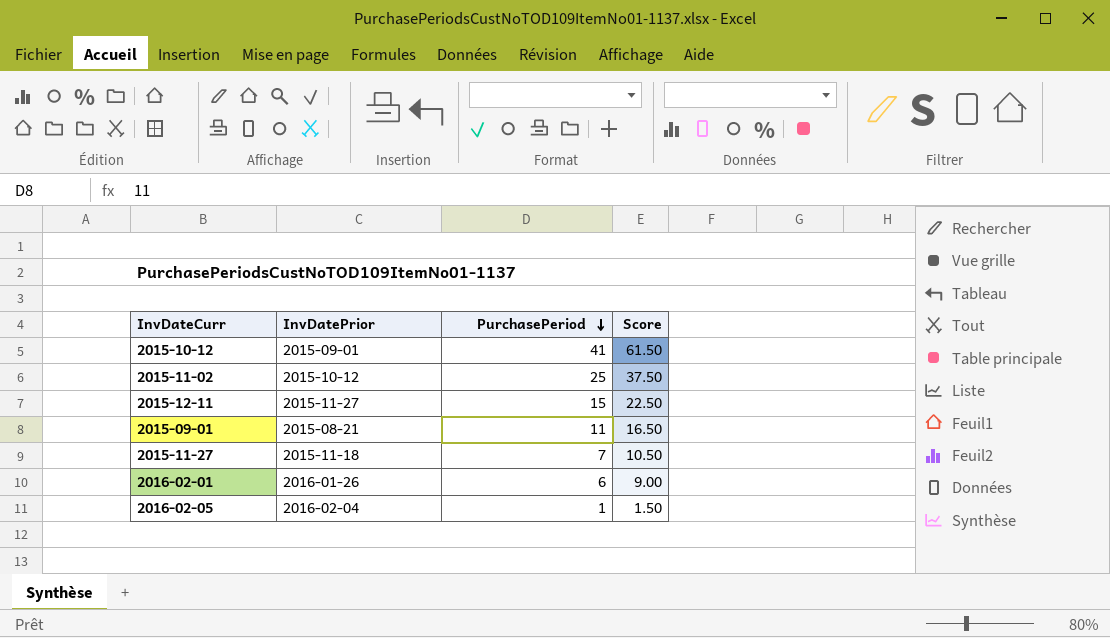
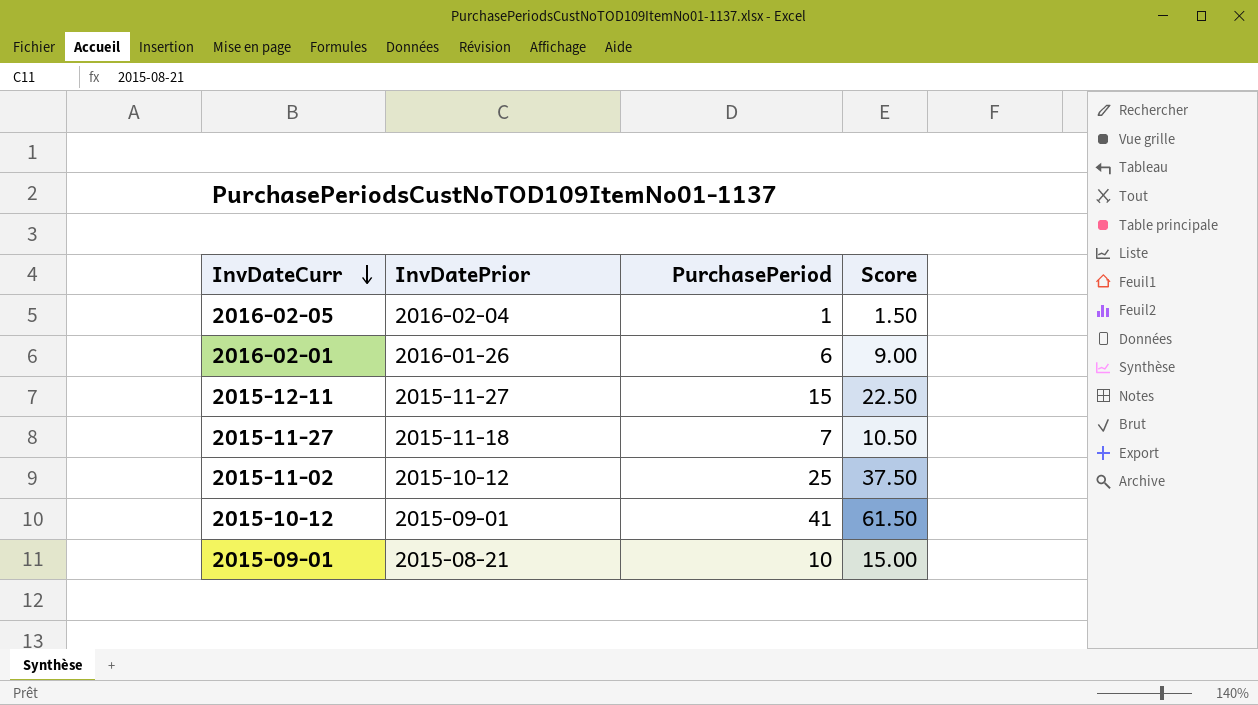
row order: PurchasePeriod descending -> InvDateCurr descending
2015-09-01 | PurchasePeriod: 11 -> 10
2015-09-01 | Score: 16.50 -> 15.00

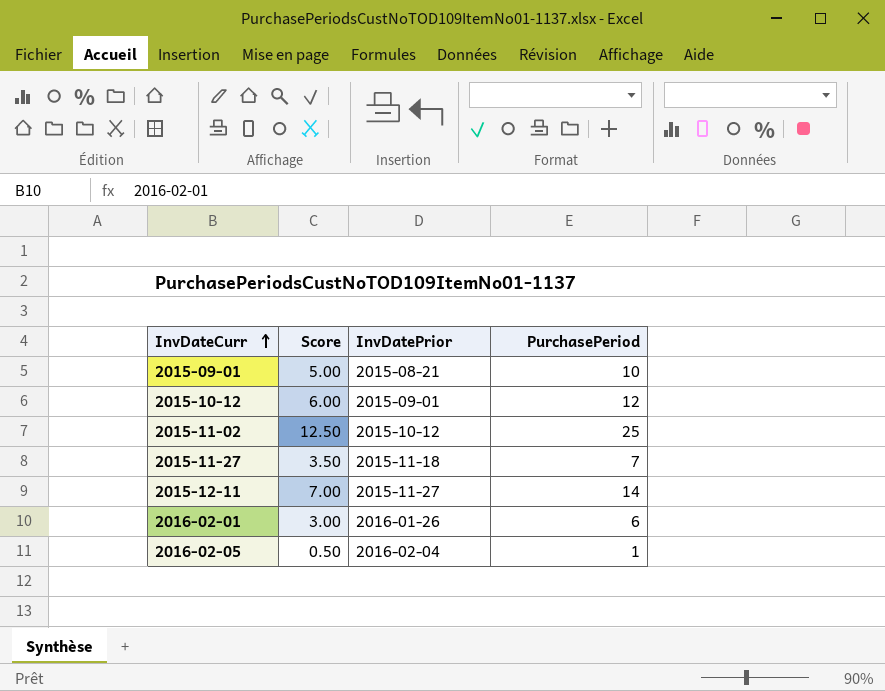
row order: InvDateCurr descending -> InvDateCurr ascending
column Score | formula: [PurchasePeriod] * 1.5 -> [PurchasePeriod] * 0.5
column Score | position: 4 -> 2
2015-10-12 | PurchasePeriod: 41 -> 12
2015-12-11 | PurchasePeriod: 15 -> 14

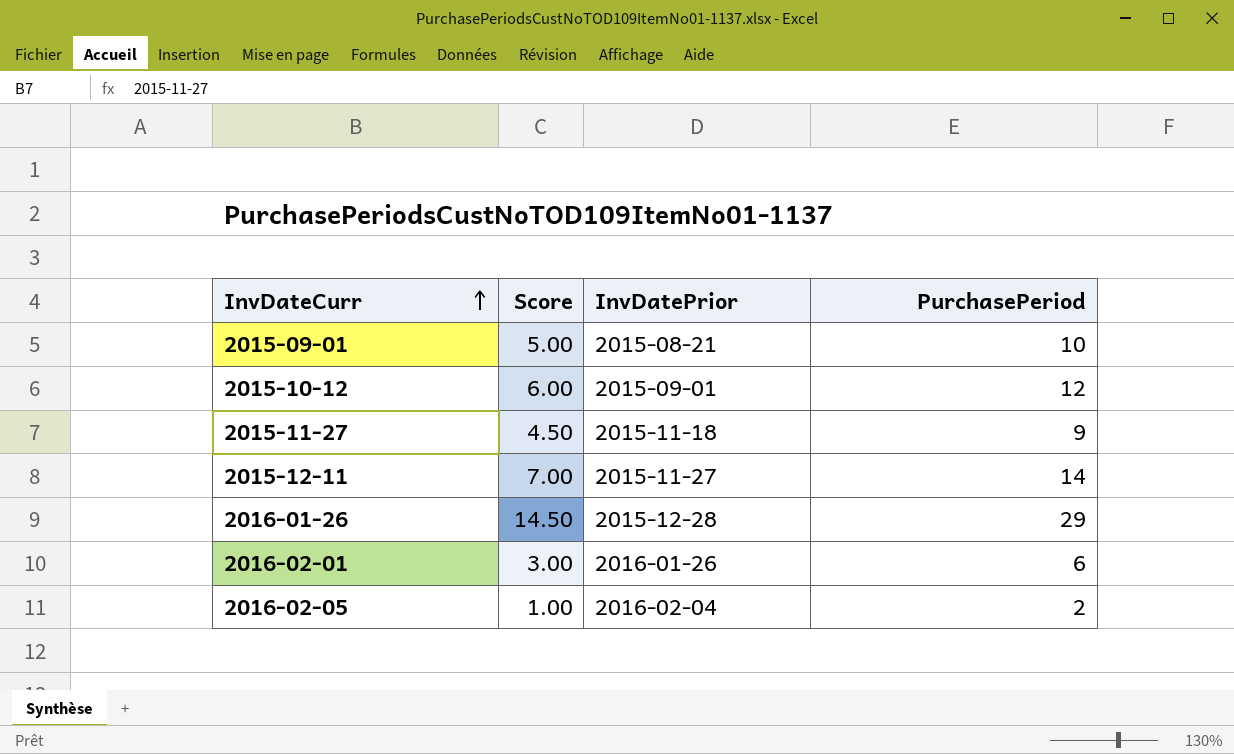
row 2015-11-02: 12.50 | 2015-10-12 | 25 -> none
2015-11-27 | Score: 3.50 -> 4.50
2015-11-27 | PurchasePeriod: 7 -> 9
row 2016-01-26: none -> 14.50 | 2015-12-28 | 29
2016-02-05 | Score: 0.50 -> 1.00
2016-02-05 | PurchasePeriod: 1 -> 2

